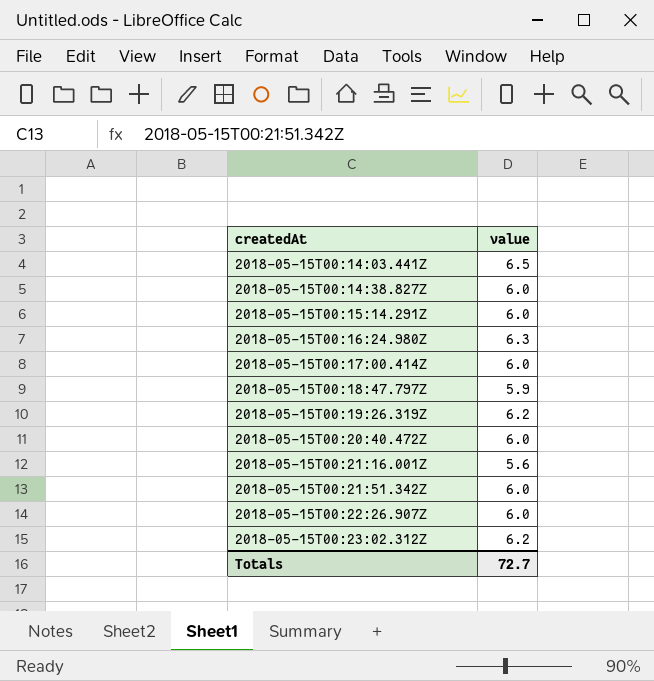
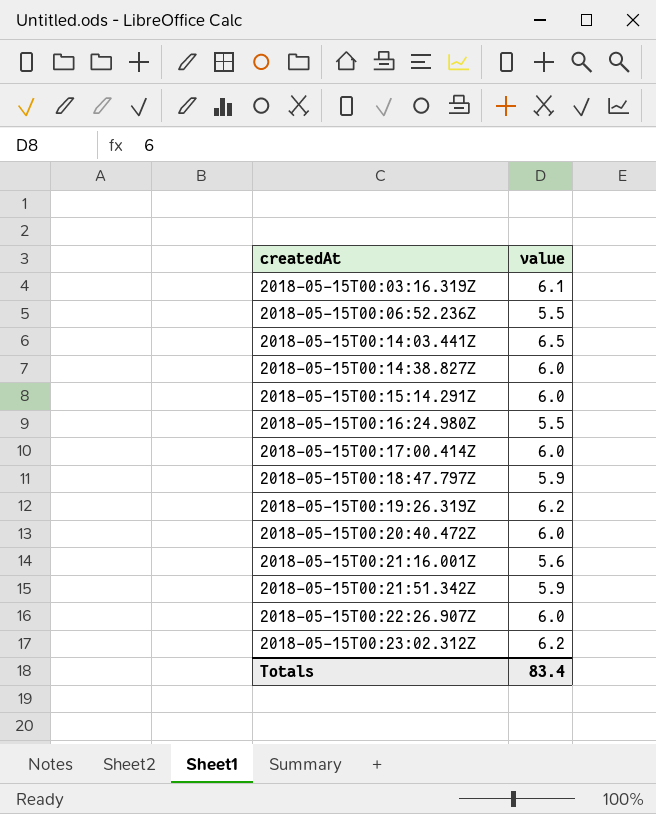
row 2018-05-15T00:03:16.319Z: none -> 6.1
row 2018-05-15T00:06:52.236Z: none -> 5.5
2018-05-15T00:16:24.980Z | value: 6.3 -> 5.5
2018-05-15T00:21:51.342Z | value: 6.0 -> 5.9
Totals | value: 72.7 -> 83.4

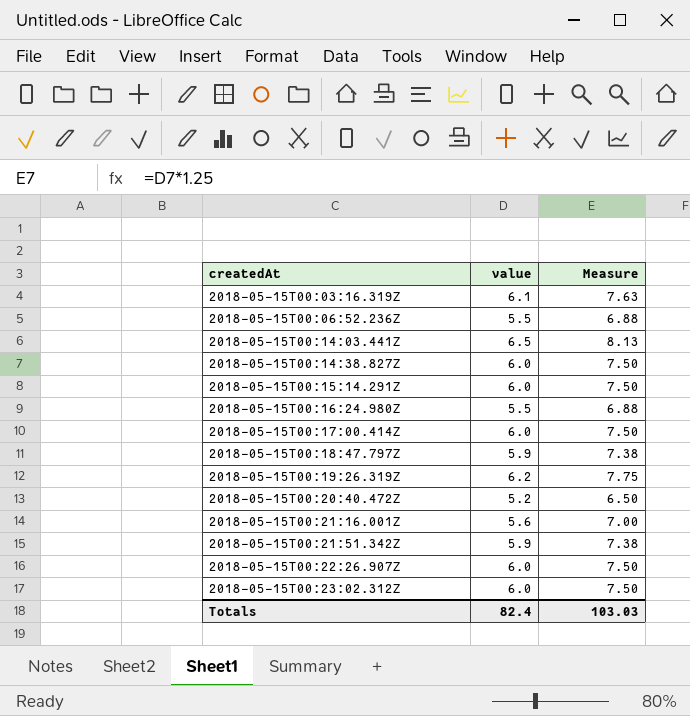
column Measure | formula: none -> [value] * 1.25
2018-05-15T00:20:40.472Z | value: 6.0 -> 5.2
2018-05-15T00:23:02.312Z | value: 6.2 -> 6.0
Totals | value: 83.4 -> 82.4

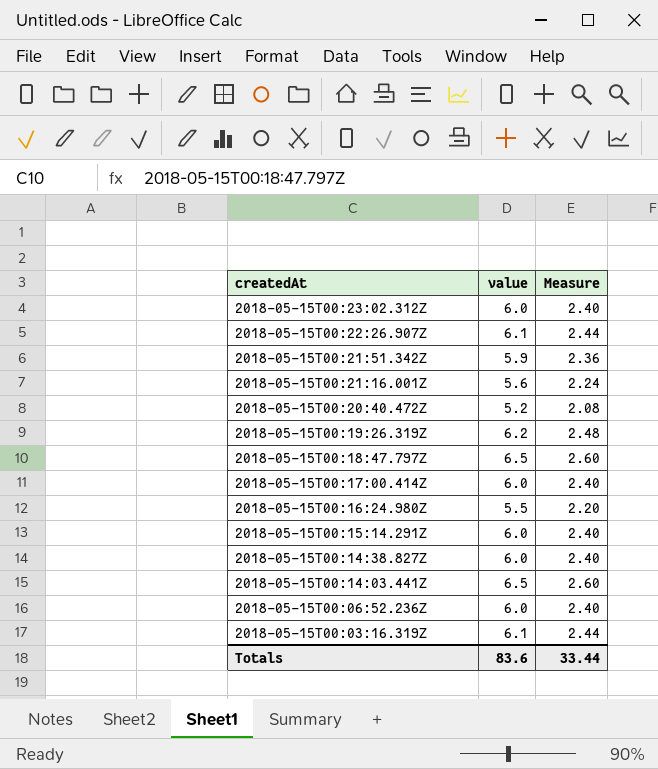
row order: createdAt ascending -> createdAt descending
column Measure | formula: [value] * 1.25 -> [value] * 0.4
2018-05-15T00:22:26.907Z | value: 6.0 -> 6.1
2018-05-15T00:18:47.797Z | value: 5.9 -> 6.5
2018-05-15T00:06:52.236Z | value: 5.5 -> 6.0
Totals | value: 82.4 -> 83.6
Totals | Measure: 103.03 -> 33.44

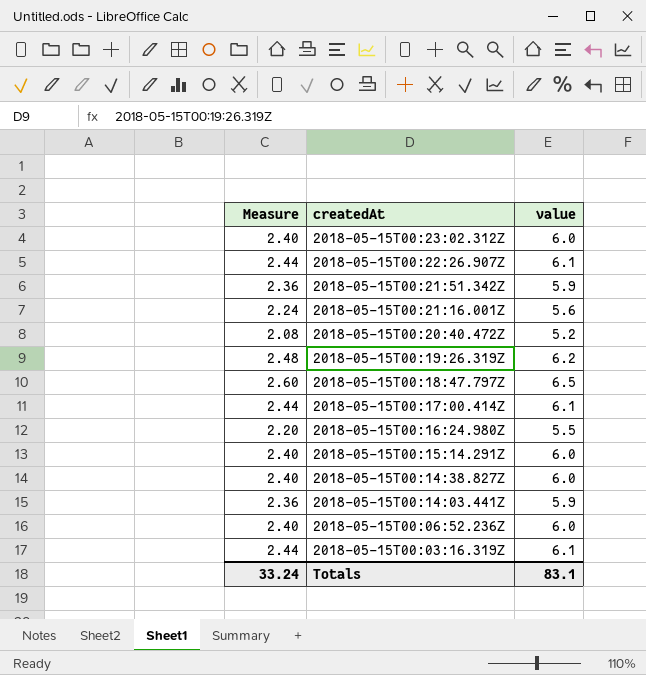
column Measure | position: 3 -> 1
2018-05-15T00:17:00.414Z | Measure: 2.40 -> 2.44
2018-05-15T00:17:00.414Z | value: 6.0 -> 6.1
2018-05-15T00:14:03.441Z | Measure: 2.60 -> 2.36
2018-05-15T00:14:03.441Z | value: 6.5 -> 5.9
Totals | Measure: 33.44 -> 33.24
Totals | value: 83.6 -> 83.1

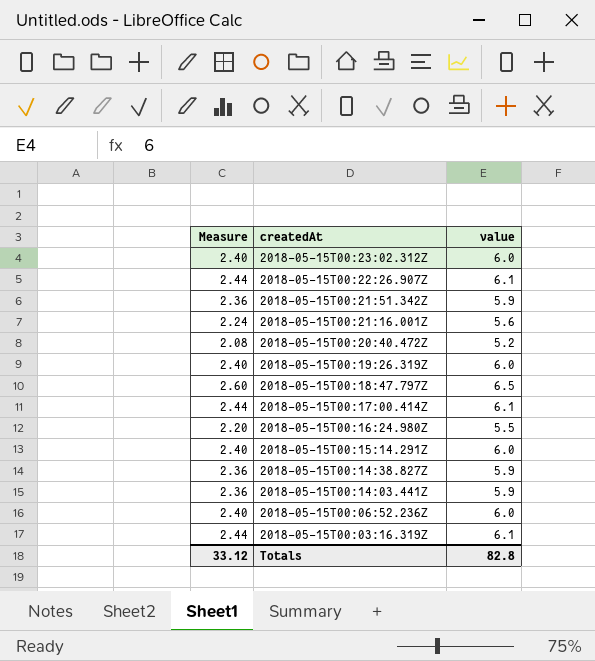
2018-05-15T00:19:26.319Z | Measure: 2.48 -> 2.40
2018-05-15T00:19:26.319Z | value: 6.2 -> 6.0
2018-05-15T00:14:38.827Z | Measure: 2.40 -> 2.36
2018-05-15T00:14:38.827Z | value: 6.0 -> 5.9
Totals | Measure: 33.24 -> 33.12
Totals | value: 83.1 -> 82.8

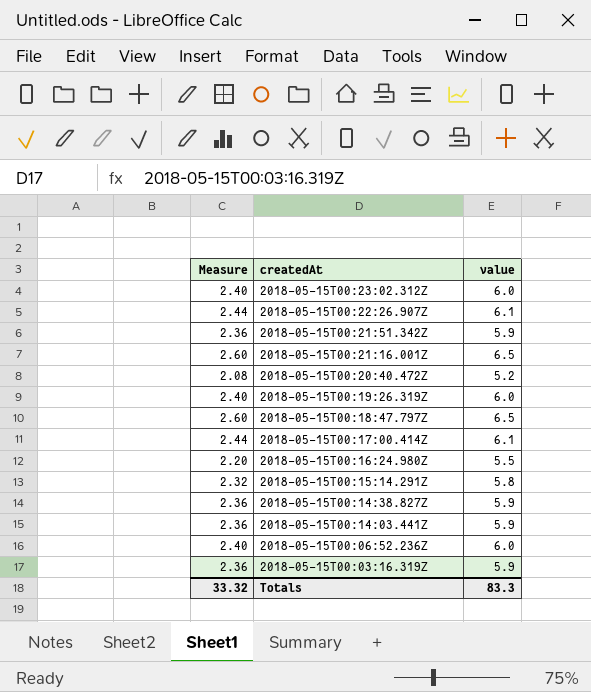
2018-05-15T00:21:16.001Z | Measure: 2.24 -> 2.60
2018-05-15T00:21:16.001Z | value: 5.6 -> 6.5
2018-05-15T00:15:14.291Z | Measure: 2.40 -> 2.32
2018-05-15T00:15:14.291Z | value: 6.0 -> 5.8
2018-05-15T00:03:16.319Z | Measure: 2.44 -> 2.36
2018-05-15T00:03:16.319Z | value: 6.1 -> 5.9
Totals | Measure: 33.12 -> 33.32
Totals | value: 82.8 -> 83.3

